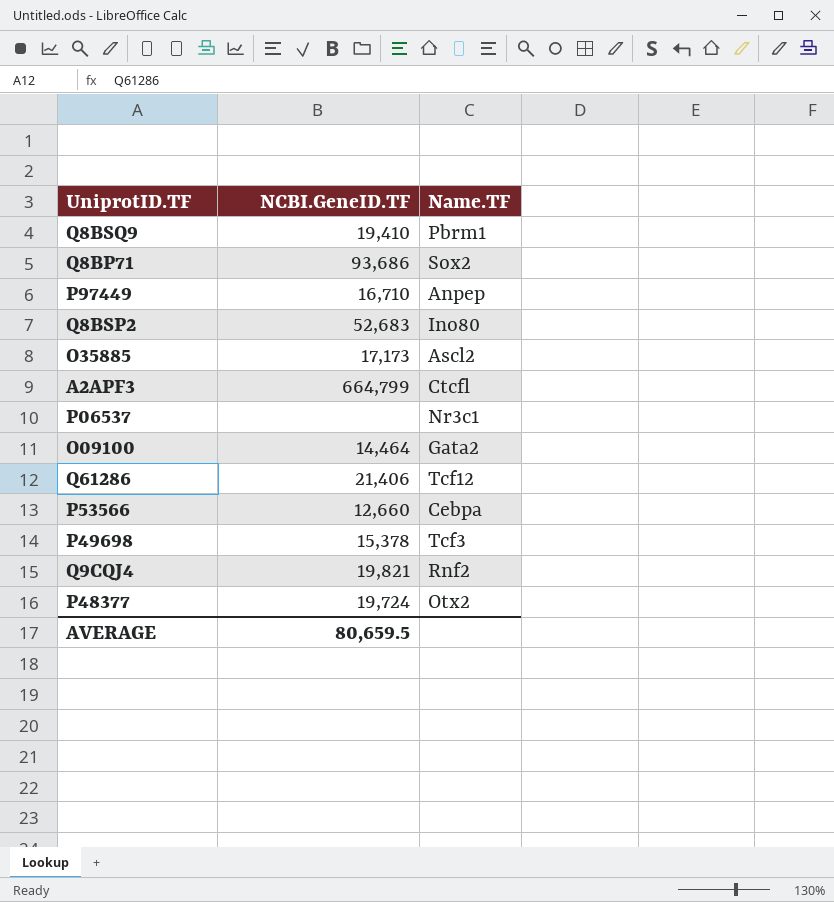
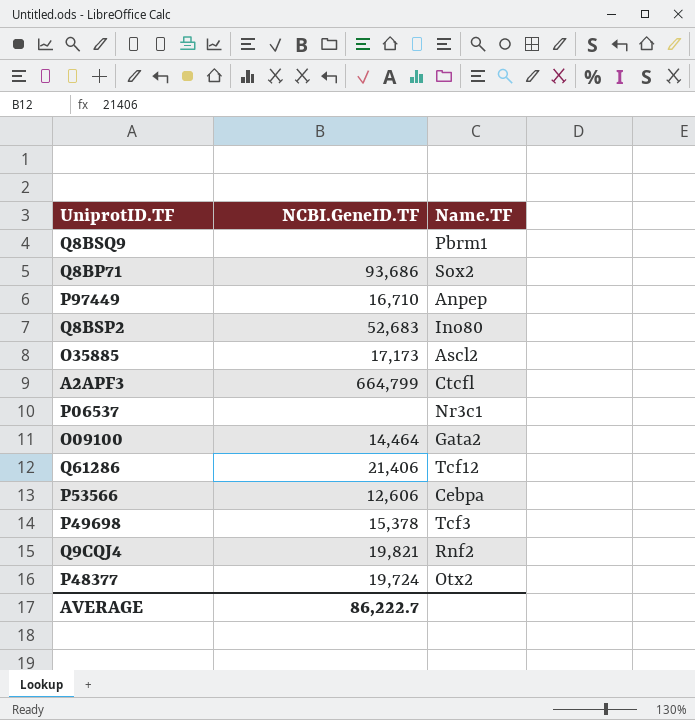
Q8BSQ9 | NCBI.GeneID.TF: 19,410 -> none
P53566 | NCBI.GeneID.TF: 12,660 -> 12,606
AVERAGE | NCBI.GeneID.TF: 80,659.5 -> 86,222.7

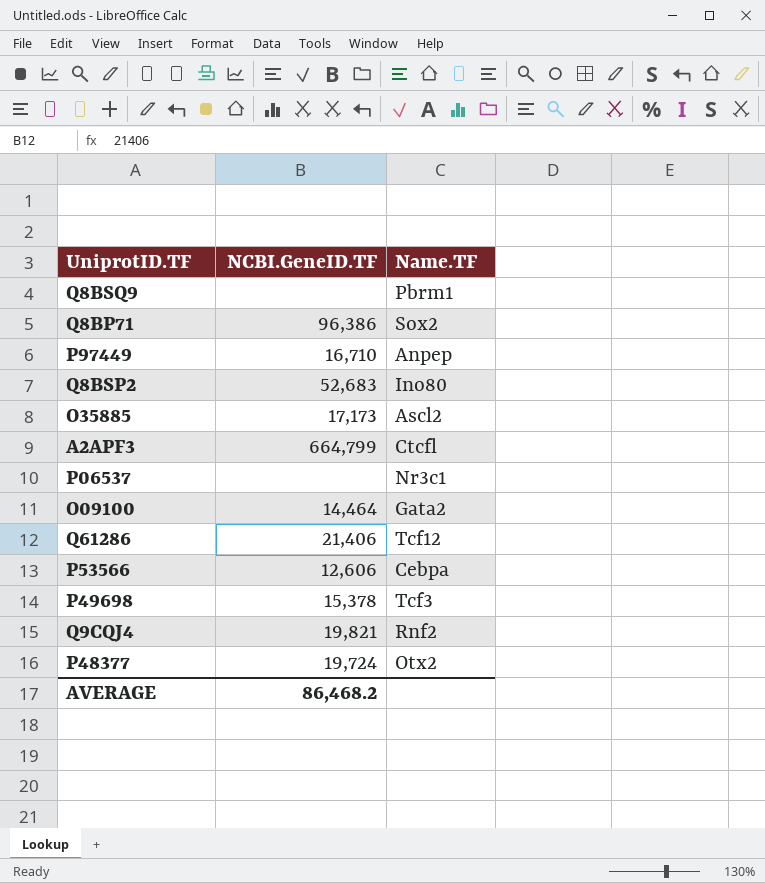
Q8BP71 | NCBI.GeneID.TF: 93,686 -> 96,386
AVERAGE | NCBI.GeneID.TF: 86,222.7 -> 86,468.2

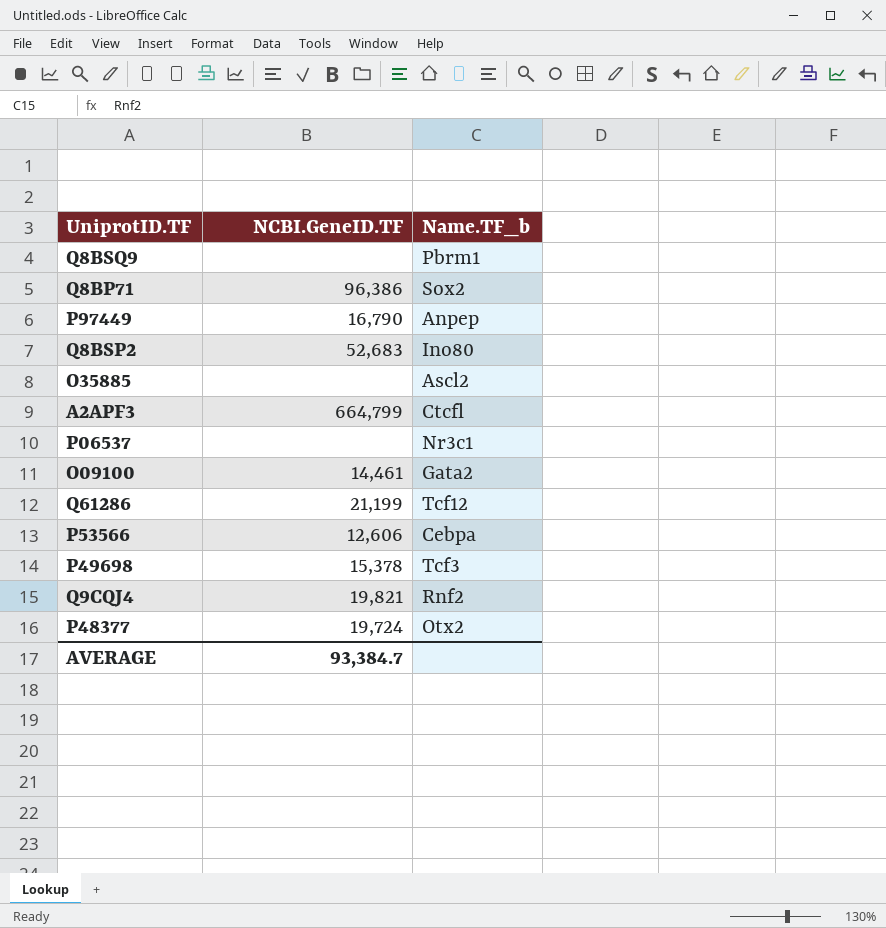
column name: Name.TF -> Name.TF_b
P97449 | NCBI.GeneID.TF: 16,710 -> 16,790
O35885 | NCBI.GeneID.TF: 17,173 -> none
O09100 | NCBI.GeneID.TF: 14,464 -> 14,461
Q61286 | NCBI.GeneID.TF: 21,406 -> 21,199
AVERAGE | NCBI.GeneID.TF: 86,468.2 -> 93,384.7

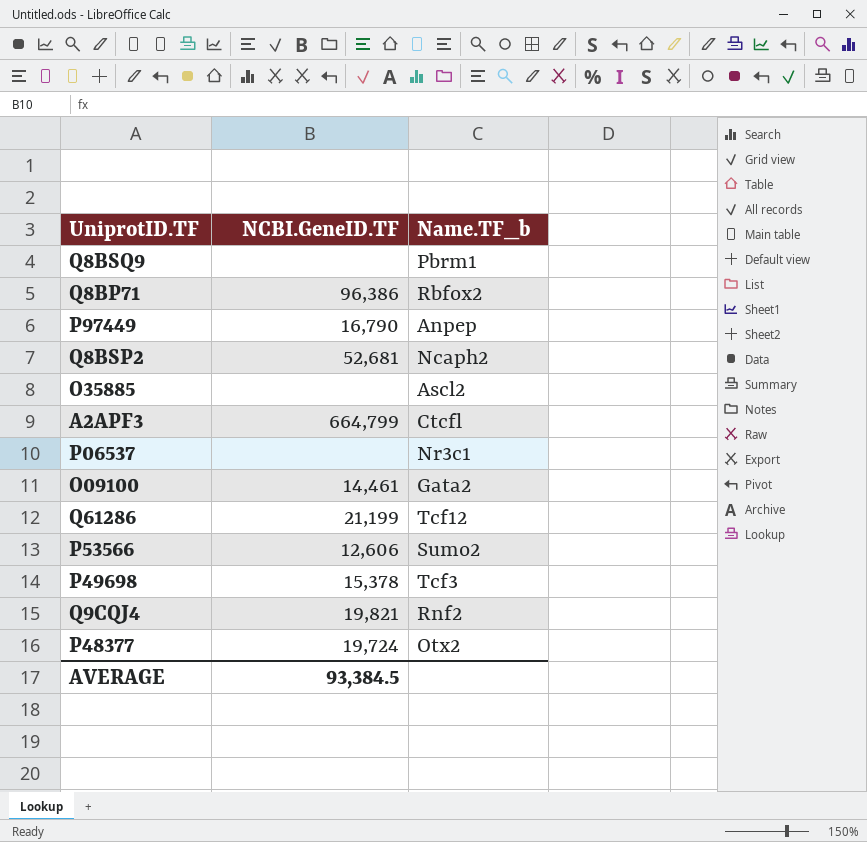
Q8BP71 | Name.TF_b: Sox2 -> Rbfox2
Q8BSP2 | NCBI.GeneID.TF: 52,683 -> 52,681
Q8BSP2 | Name.TF_b: Ino80 -> Ncaph2
P53566 | Name.TF_b: Cebpa -> Sumo2
AVERAGE | NCBI.GeneID.TF: 93,384.7 -> 93,384.5

